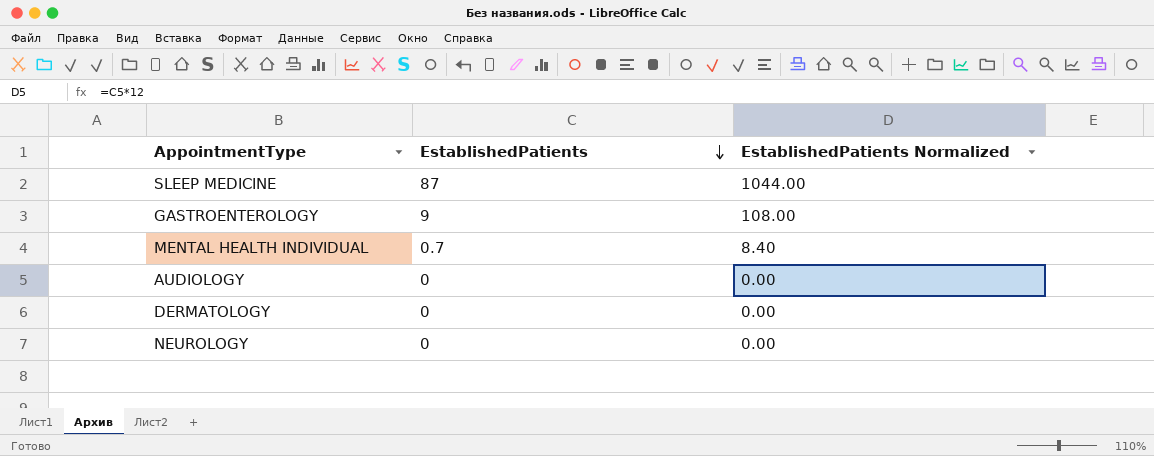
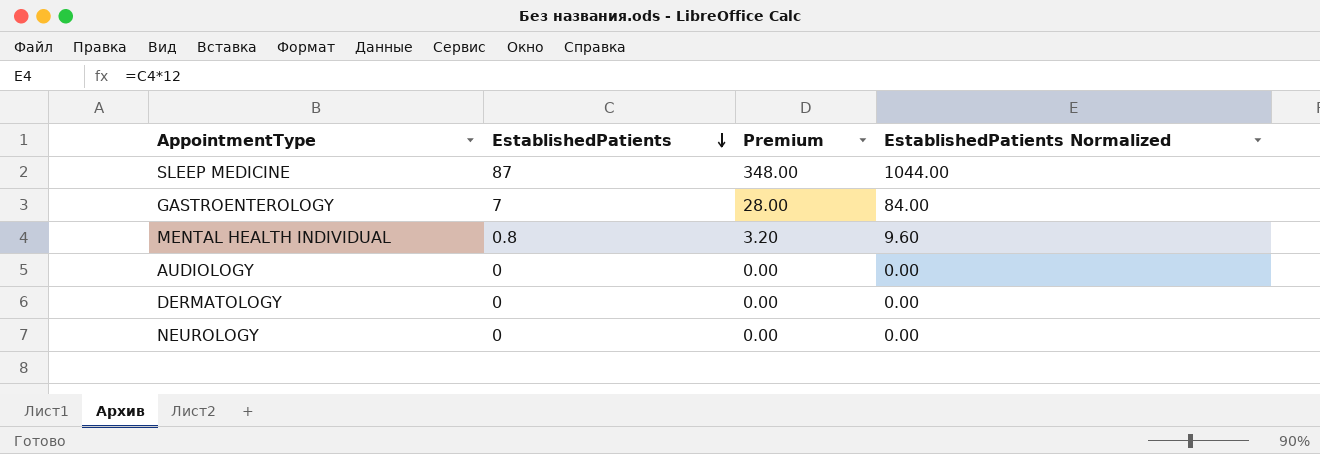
column Premium | formula: none -> [EstablishedPatients] * 4
GASTROENTEROLOGY | EstablishedPatients: 9 -> 7
GASTROENTEROLOGY | EstablishedPatients Normalized: 108.00 -> 84.00
MENTAL HEALTH INDIVIDUAL | EstablishedPatients: 0.7 -> 0.8
MENTAL HEALTH INDIVIDUAL | EstablishedPatients Normalized: 8.40 -> 9.60

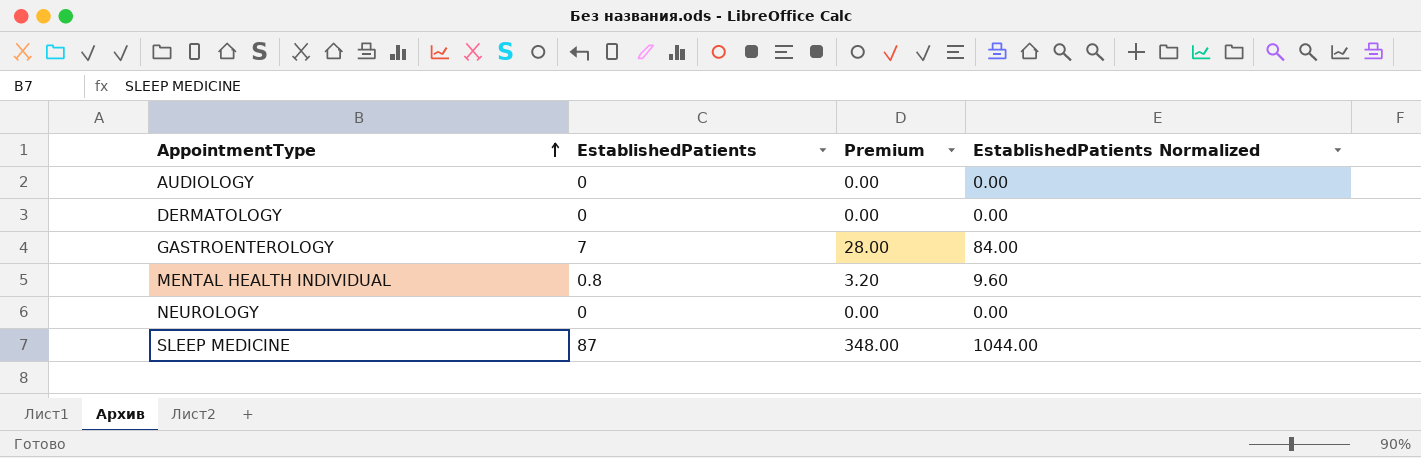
row order: EstablishedPatients descending -> AppointmentType ascending

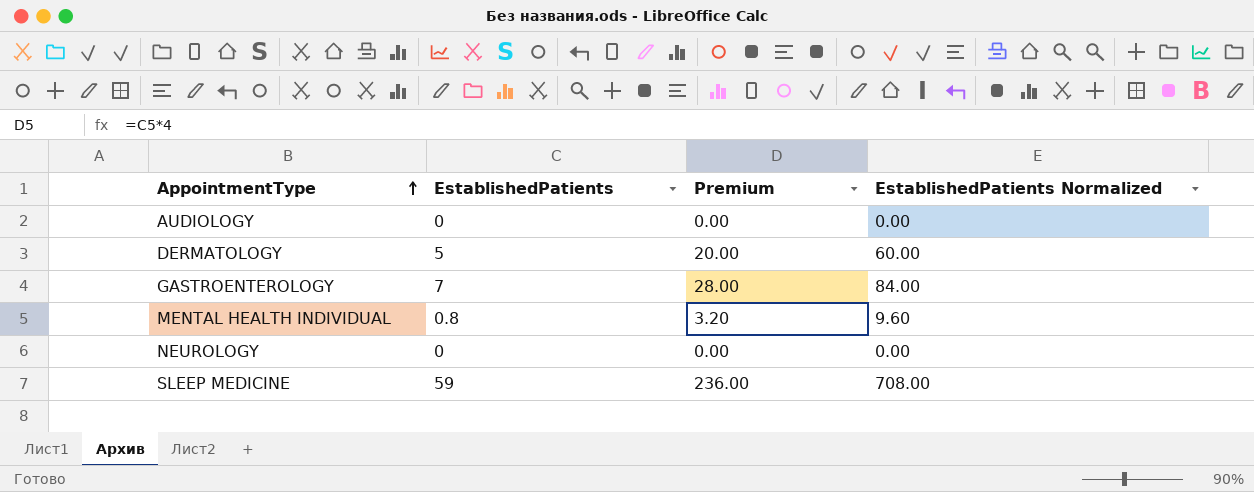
DERMATOLOGY | EstablishedPatients: 0 -> 5
DERMATOLOGY | Premium: 0.00 -> 20.00
DERMATOLOGY | EstablishedPatients Normalized: 0.00 -> 60.00
SLEEP MEDICINE | EstablishedPatients: 87 -> 59
SLEEP MEDICINE | Premium: 348.00 -> 236.00
SLEEP MEDICINE | EstablishedPatients Normalized: 1044.00 -> 708.00

